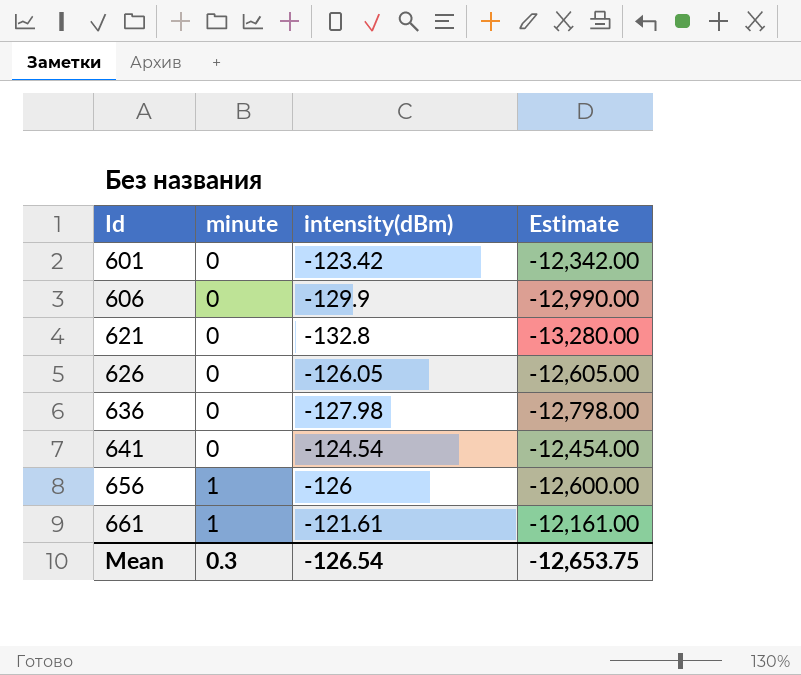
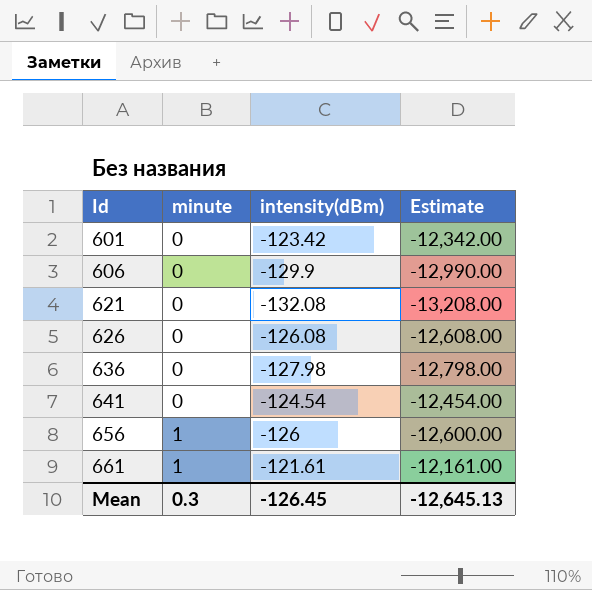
621 | intensity(dBm): -132.8 -> -132.08
621 | Estimate: -13,280.00 -> -13,208.00
626 | intensity(dBm): -126.05 -> -126.08
626 | Estimate: -12,605.00 -> -12,608.00
Mean | intensity(dBm): -126.54 -> -126.45
Mean | Estimate: -12,653.75 -> -12,645.13

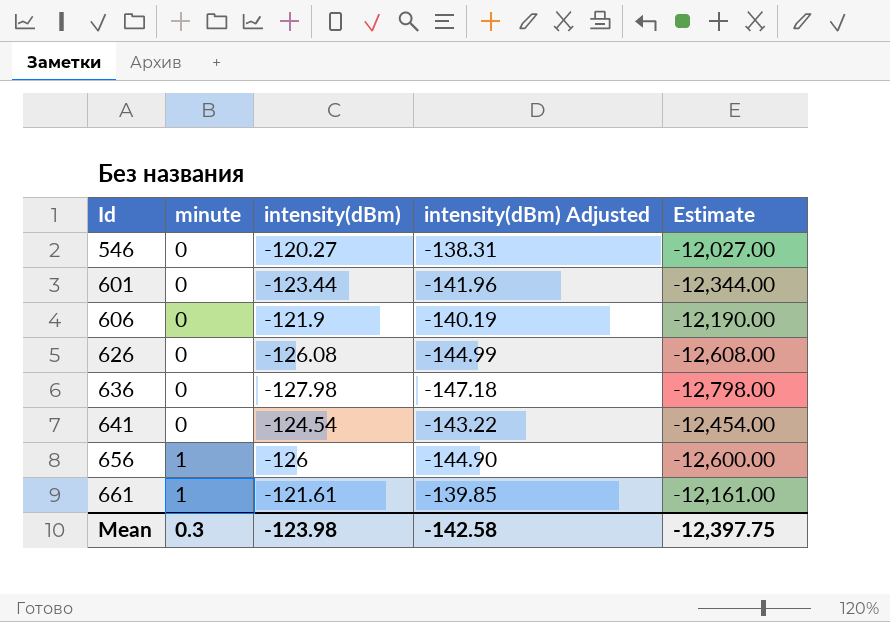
column intensity(dBm) Adjusted | formula: none -> [intensity(dBm)] * 1.15
row 621: 0 | -132.08 | -13,208.00 -> none
row 546: none -> 0 | -120.27 | -138.31 | -12,027.00
601 | intensity(dBm): -123.42 -> -123.44
601 | Estimate: -12,342.00 -> -12,344.00
606 | intensity(dBm): -129.9 -> -121.9
606 | Estimate: -12,990.00 -> -12,190.00
Mean | intensity(dBm): -126.45 -> -123.98
Mean | Estimate: -12,645.13 -> -12,397.75

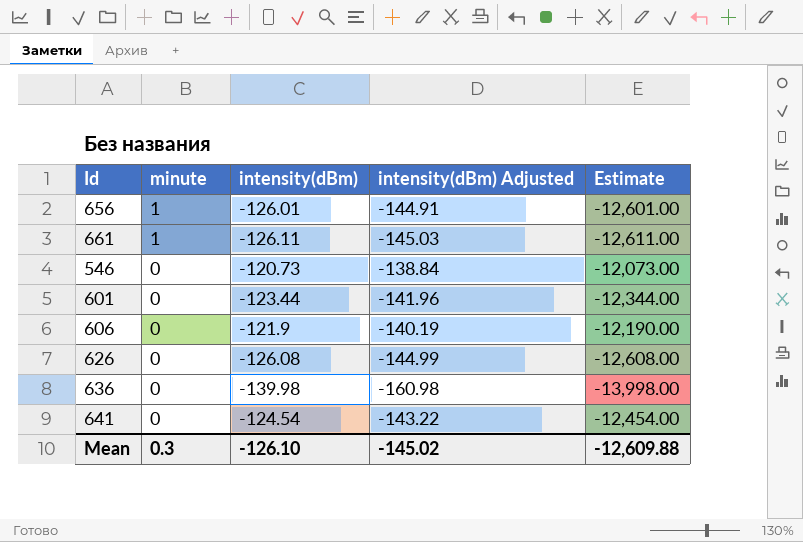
row order: Id ascending -> minute descending
656 | intensity(dBm): -126 -> -126.01
656 | intensity(dBm) Adjusted: -144.90 -> -144.91
656 | Estimate: -12,600.00 -> -12,601.00
661 | intensity(dBm): -121.61 -> -126.11
661 | intensity(dBm) Adjusted: -139.85 -> -145.03
661 | Estimate: -12,161.00 -> -12,611.00
546 | intensity(dBm): -120.27 -> -120.73
546 | intensity(dBm) Adjusted: -138.31 -> -138.84
546 | Estimate: -12,027.00 -> -12,073.00
636 | intensity(dBm): -127.98 -> -139.98
636 | intensity(dBm) Adjusted: -147.18 -> -160.98
636 | Estimate: -12,798.00 -> -13,998.00
Mean | intensity(dBm): -123.98 -> -126.10
Mean | intensity(dBm) Adjusted: -142.58 -> -145.02
Mean | Estimate: -12,397.75 -> -12,609.88

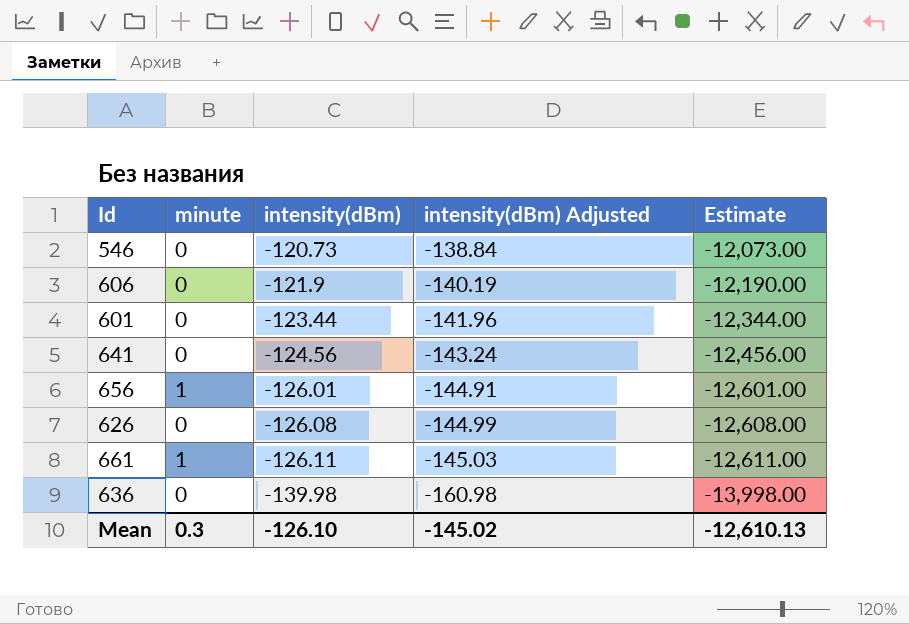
row order: minute descending -> intensity(dBm) descending
641 | intensity(dBm): -124.54 -> -124.56
641 | intensity(dBm) Adjusted: -143.22 -> -143.24
641 | Estimate: -12,454.00 -> -12,456.00
Mean | Estimate: -12,609.88 -> -12,610.13

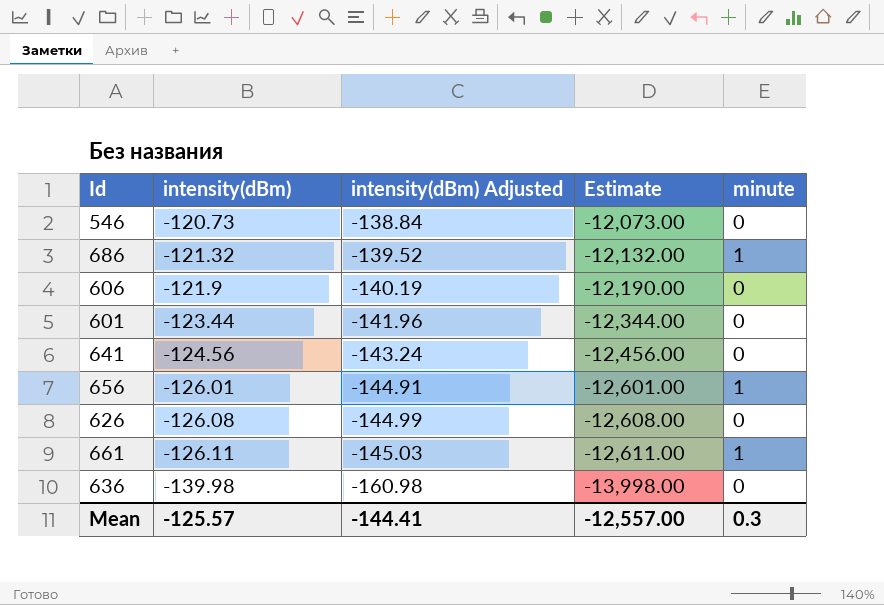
column minute | position: 2 -> 5
row 686: none -> -121.32 | -139.52 | -12,132.00 | 1
Mean | intensity(dBm): -126.10 -> -125.57
Mean | intensity(dBm) Adjusted: -145.02 -> -144.41
Mean | Estimate: -12,610.13 -> -12,557.00

